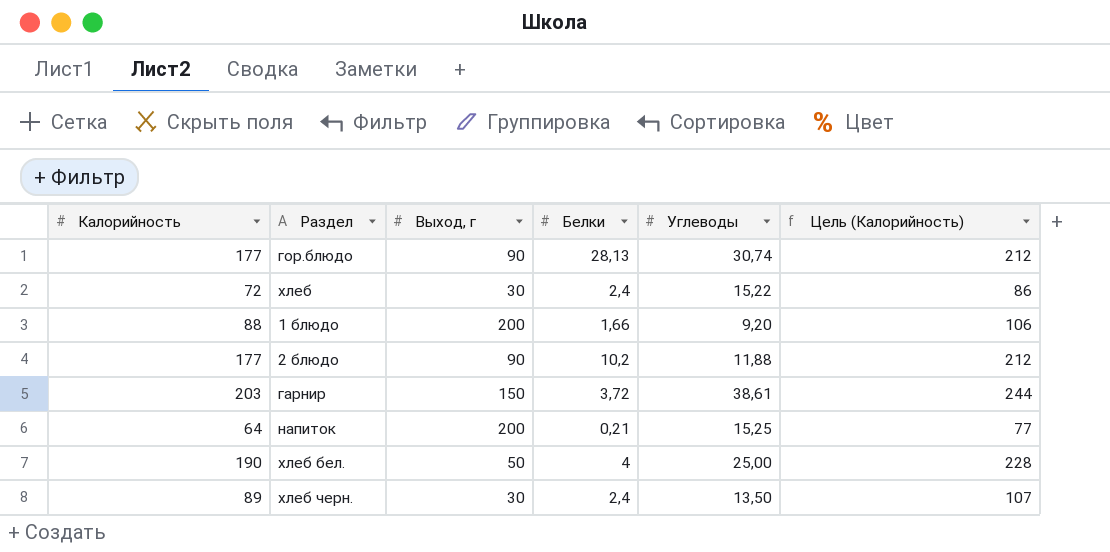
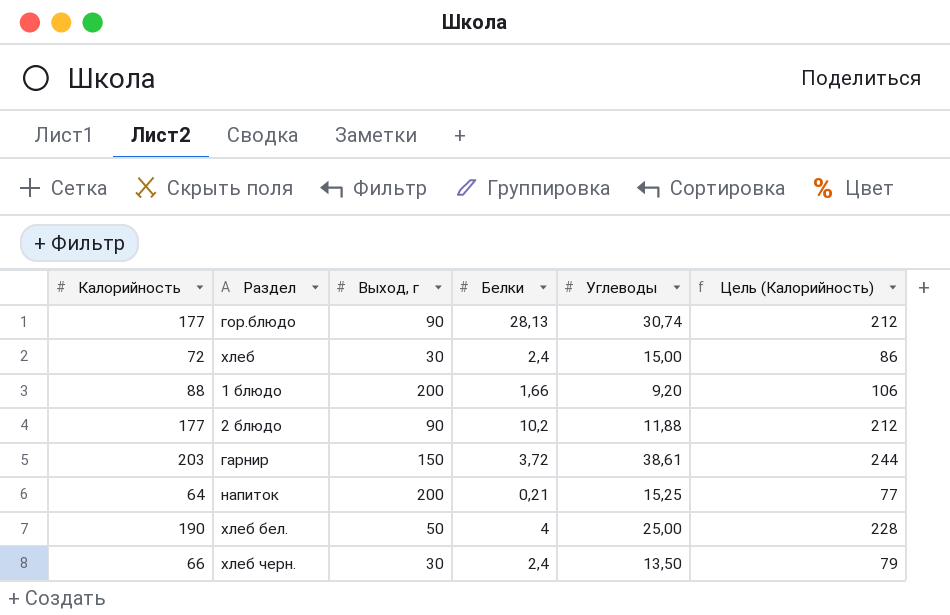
хлеб | Углеводы: 15,22 -> 15,00
хлеб черн. | Калорийность: 89 -> 66
хлеб черн. | Цель (Калорийность): 107 -> 79

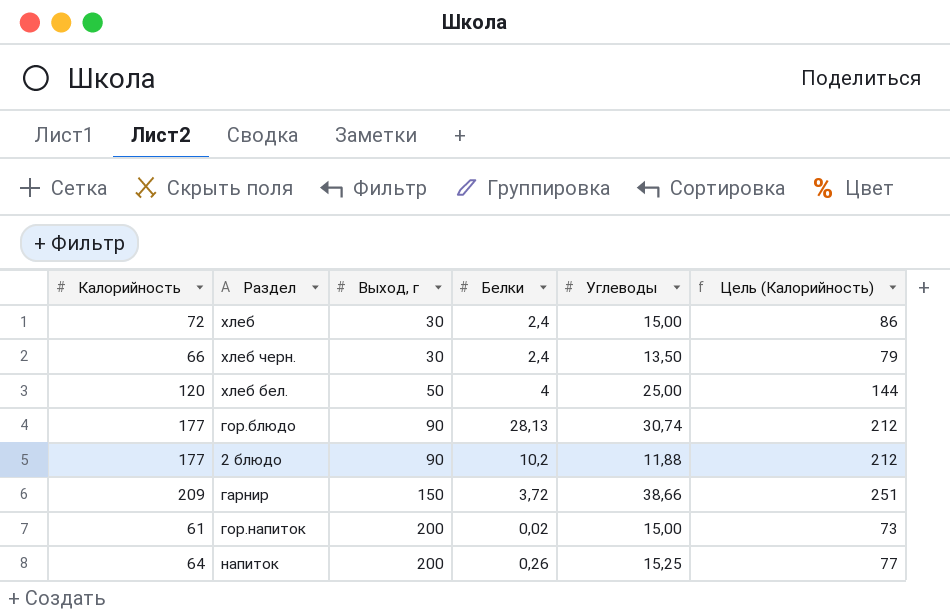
row order: none -> Выход, г ascending
row 1 блюдо: 88 | 200 | 1,66 | 9,20 | 106 -> none
хлеб бел. | Калорийность: 190 -> 120
хлеб бел. | Цель (Калорийность): 228 -> 144
гарнир | Калорийность: 203 -> 209
гарнир | Углеводы: 38,61 -> 38,66
гарнир | Цель (Калорийность): 244 -> 251
row гор.напиток: none -> 61 | 200 | 0,02 | 15,00 | 73
напиток | Белки: 0,21 -> 0,26

